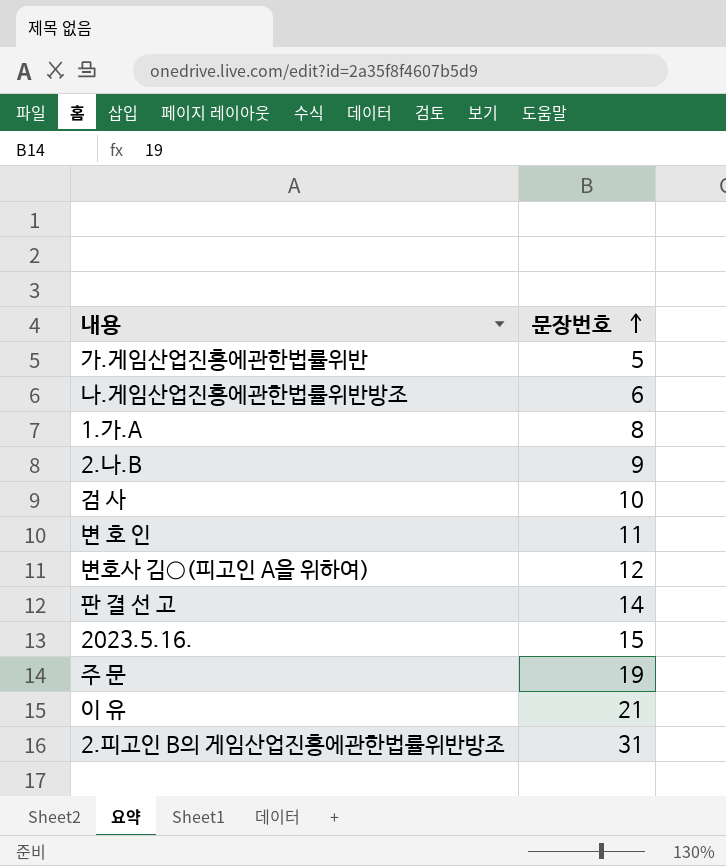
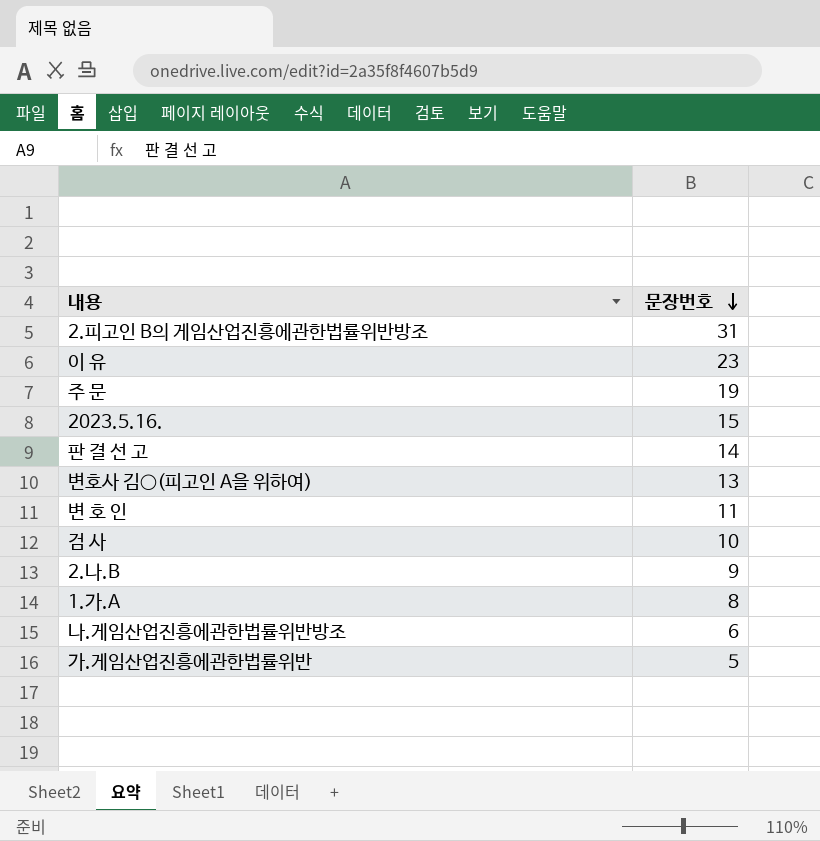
row order: 문장번호 ascending -> 문장번호 descending
이 유 | 문장번호: 21 -> 23
변호사 김○(피고인 A을 위하여) | 문장번호: 12 -> 13

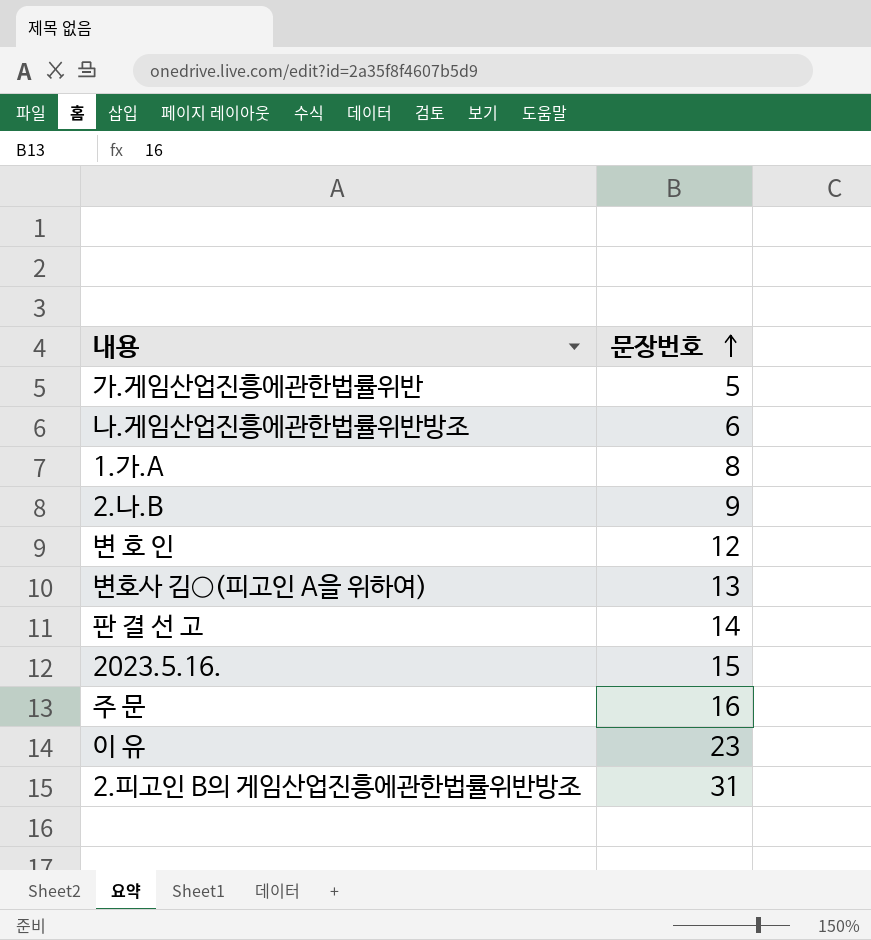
row order: 문장번호 descending -> 문장번호 ascending
row 검 사: 10 -> none
변 호 인 | 문장번호: 11 -> 12
주 문 | 문장번호: 19 -> 16

